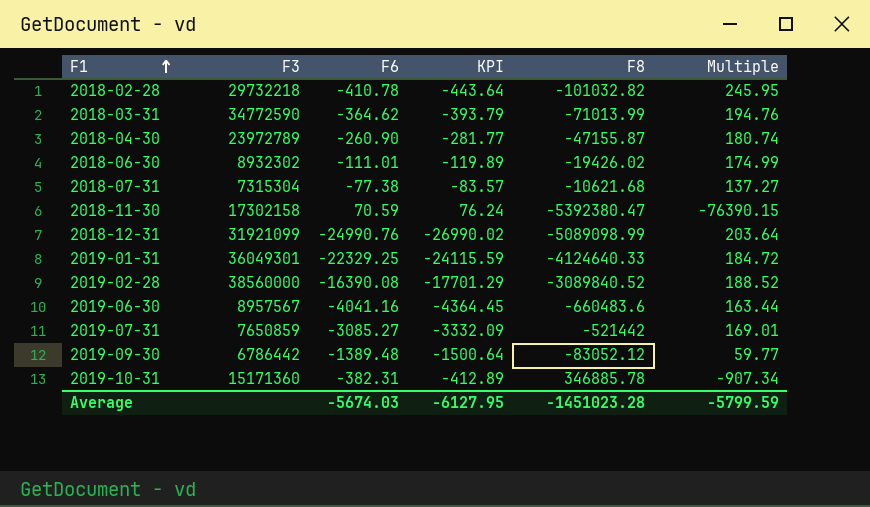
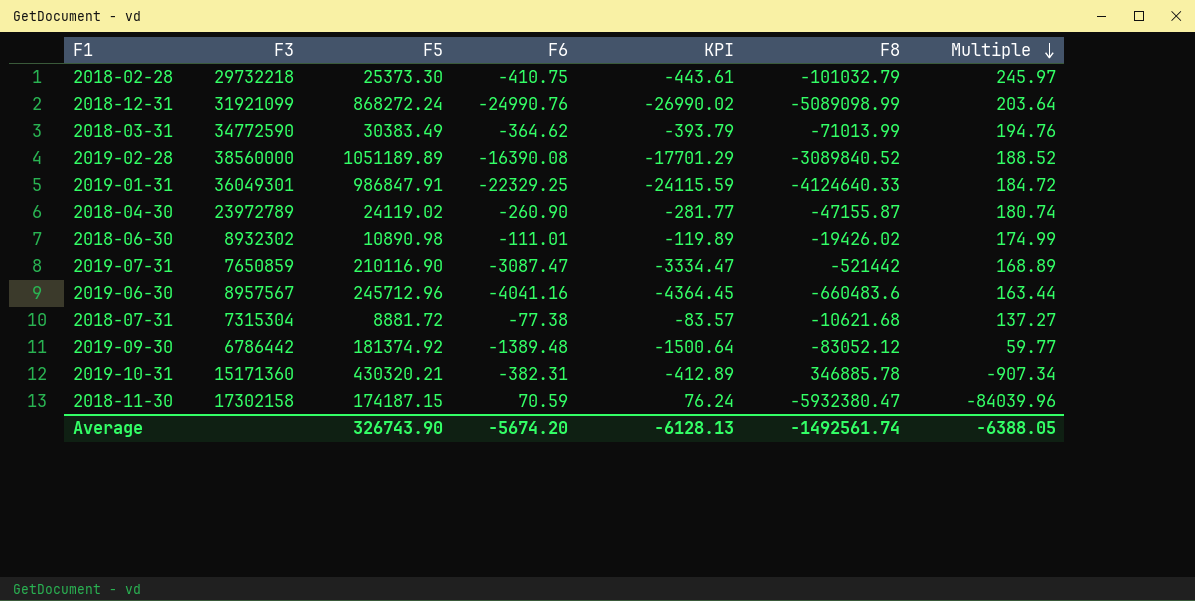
row order: F1 ascending -> Multiple descending
column F5 | position: none -> 3
2018-02-28 | F6: -410.78 -> -410.75
2018-02-28 | KPI: -443.64 -> -443.61
2018-02-28 | F8: -101032.82 -> -101032.79
2018-02-28 | Multiple: 245.95 -> 245.97
2019-07-31 | F6: -3085.27 -> -3087.47
2019-07-31 | KPI: -3332.09 -> -3334.47
2019-07-31 | Multiple: 169.01 -> 168.89
2018-11-30 | F8: -5392380.47 -> -5932380.47
2018-11-30 | Multiple: -76390.15 -> -84039.96
Average | F6: -5674.03 -> -5674.20
Average | KPI: -6127.95 -> -6128.13
Average | F8: -1451023.28 -> -1492561.74
Average | Multiple: -5799.59 -> -6388.05

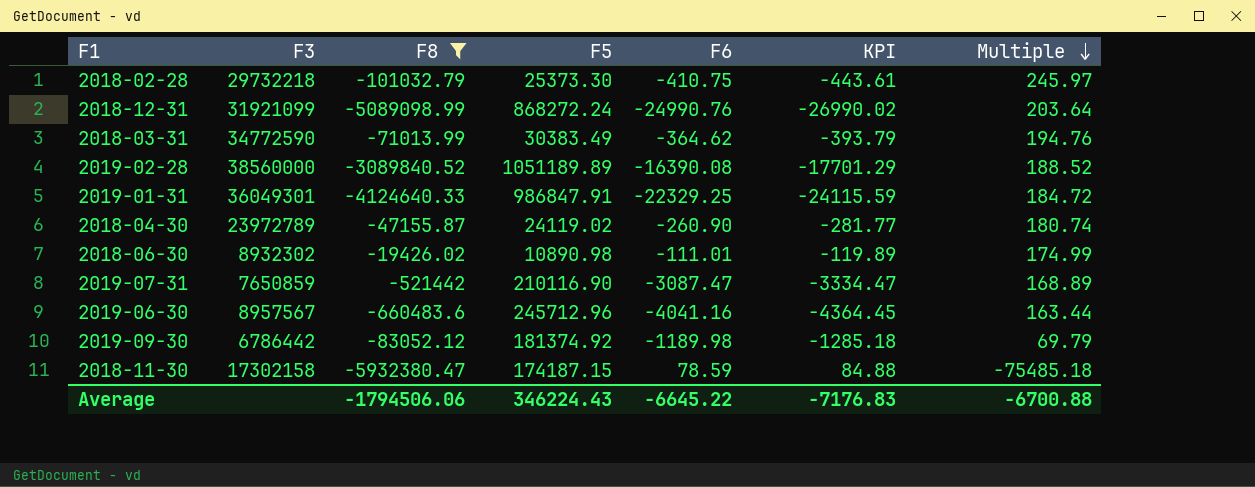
filter: none -> F8 <= -19426.02
column F8 | position: 6 -> 3
2019-09-30 | F6: -1389.48 -> -1189.98
2019-09-30 | KPI: -1500.64 -> -1285.18
2019-09-30 | Multiple: 59.77 -> 69.79
2018-11-30 | F6: 70.59 -> 78.59
2018-11-30 | KPI: 76.24 -> 84.88
2018-11-30 | Multiple: -84039.96 -> -75485.18
Average | F8: -1492561.74 -> -1794506.06
Average | F5: 326743.90 -> 346224.43
Average | F6: -5674.20 -> -6645.22
Average | KPI: -6128.13 -> -7176.83
Average | Multiple: -6388.05 -> -6700.88

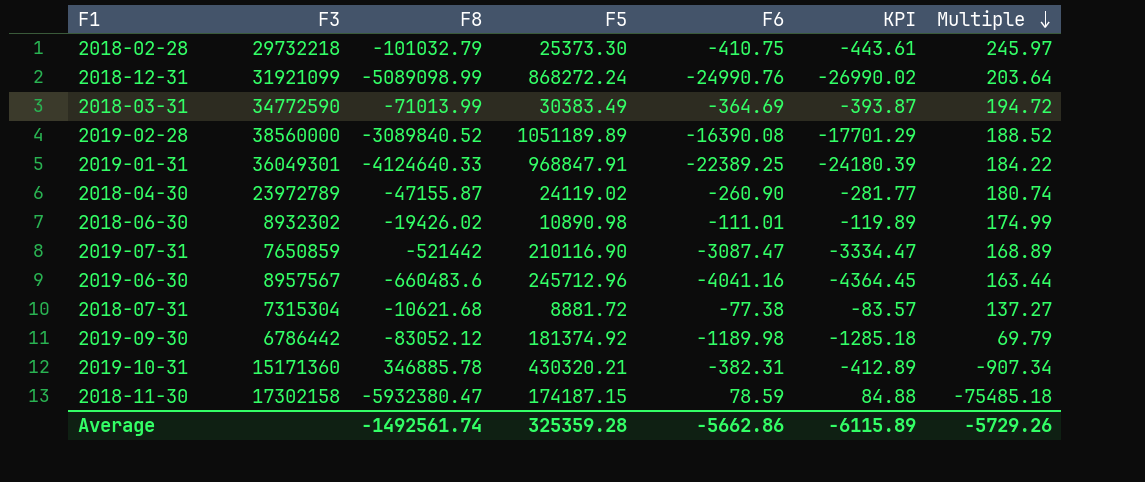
filter: F8 <= -19426.02 -> none
2018-03-31 | F6: -364.62 -> -364.69
2018-03-31 | KPI: -393.79 -> -393.87
2018-03-31 | Multiple: 194.76 -> 194.72
2019-01-31 | F5: 986847.91 -> 968847.91
2019-01-31 | F6: -22329.25 -> -22389.25
2019-01-31 | KPI: -24115.59 -> -24180.39
2019-01-31 | Multiple: 184.72 -> 184.22
Average | F8: -1794506.06 -> -1492561.74
Average | F5: 346224.43 -> 325359.28
Average | F6: -6645.22 -> -5662.86
Average | KPI: -7176.83 -> -6115.89
Average | Multiple: -6700.88 -> -5729.26

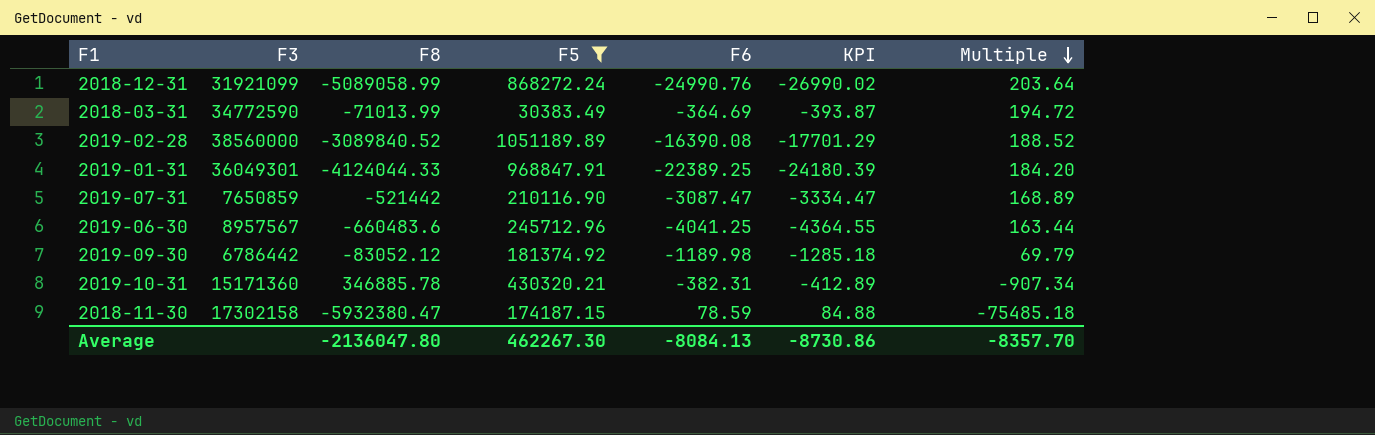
filter: none -> F5 >= 30383.49
2018-12-31 | F8: -5089098.99 -> -5089058.99
2019-01-31 | F8: -4124640.33 -> -4124044.33
2019-01-31 | Multiple: 184.22 -> 184.20
2019-06-30 | F6: -4041.16 -> -4041.25
2019-06-30 | KPI: -4364.45 -> -4364.55
Average | F8: -1492561.74 -> -2136047.80
Average | F5: 325359.28 -> 462267.30
Average | F6: -5662.86 -> -8084.13
Average | KPI: -6115.89 -> -8730.86
Average | Multiple: -5729.26 -> -8357.70

